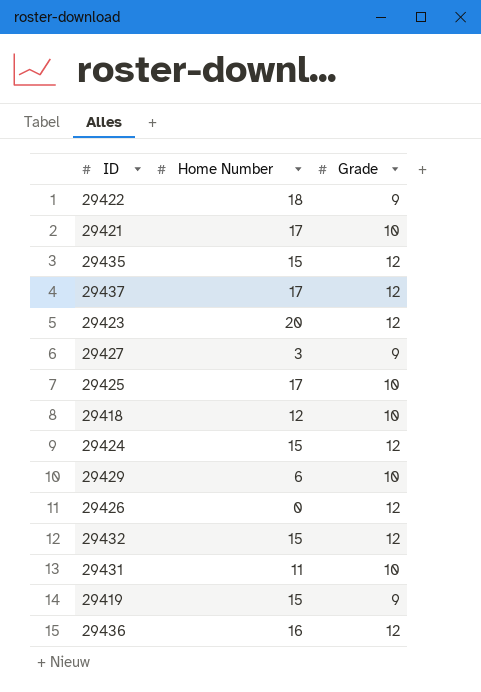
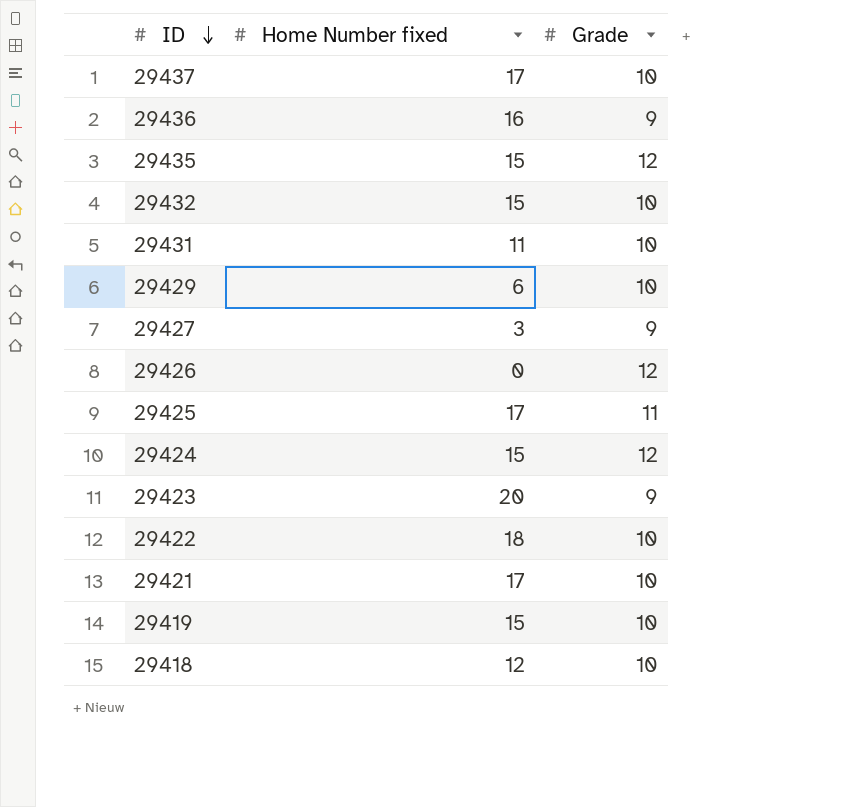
row order: none -> ID descending
column name: Home Number -> Home Number fixed
29437 | Grade: 12 -> 10
29436 | Grade: 12 -> 9
29432 | Grade: 12 -> 10
29425 | Grade: 10 -> 11
29423 | Grade: 12 -> 9
29422 | Grade: 9 -> 10
29419 | Grade: 9 -> 10

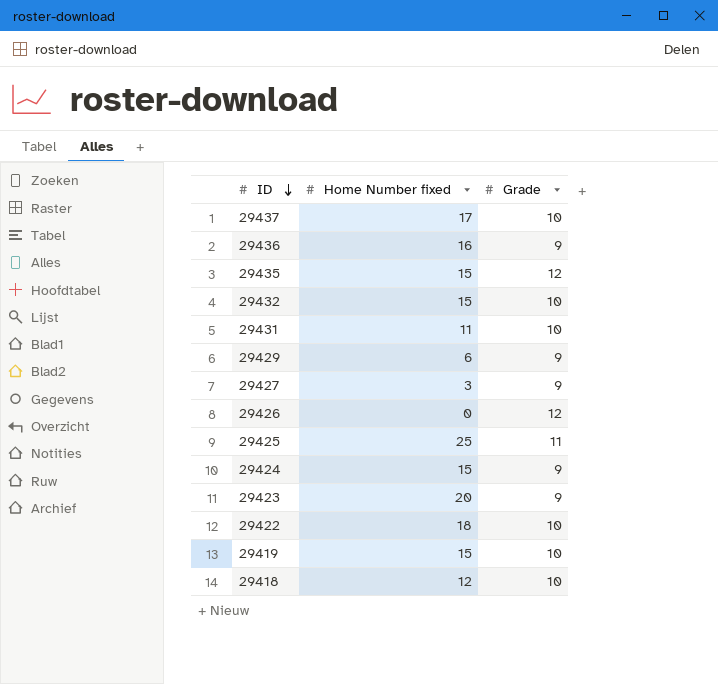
row 29421: 17 | 10 -> none
29429 | Grade: 10 -> 9
29425 | Home Number fixed: 17 -> 25
29424 | Grade: 12 -> 9

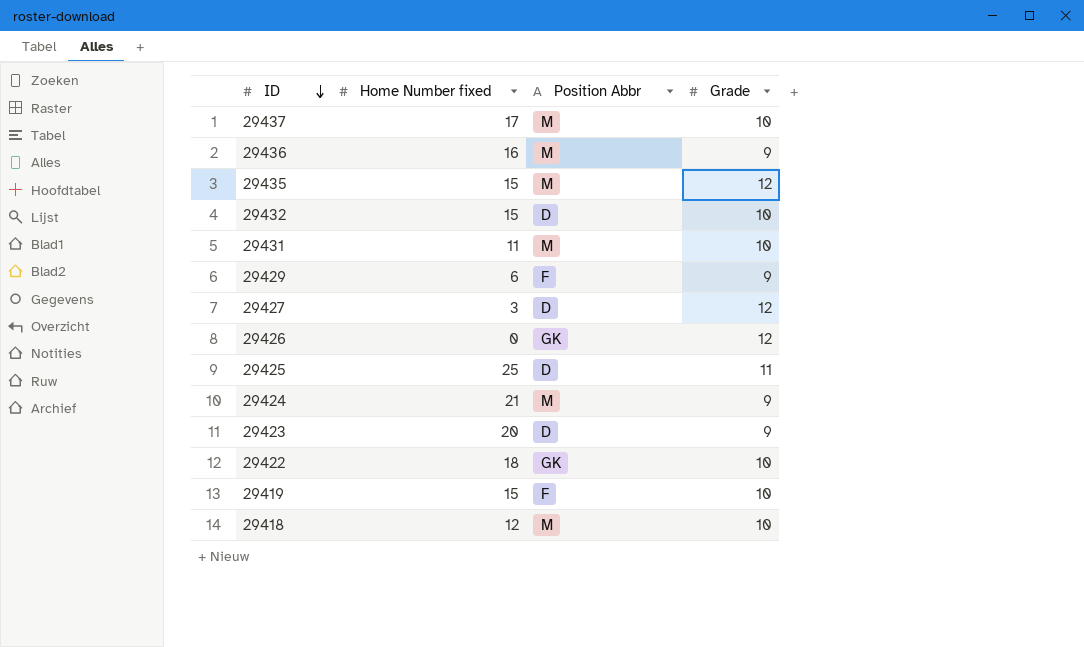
column Position Abbr | position: none -> 3
29427 | Grade: 9 -> 12
29424 | Home Number fixed: 15 -> 21

